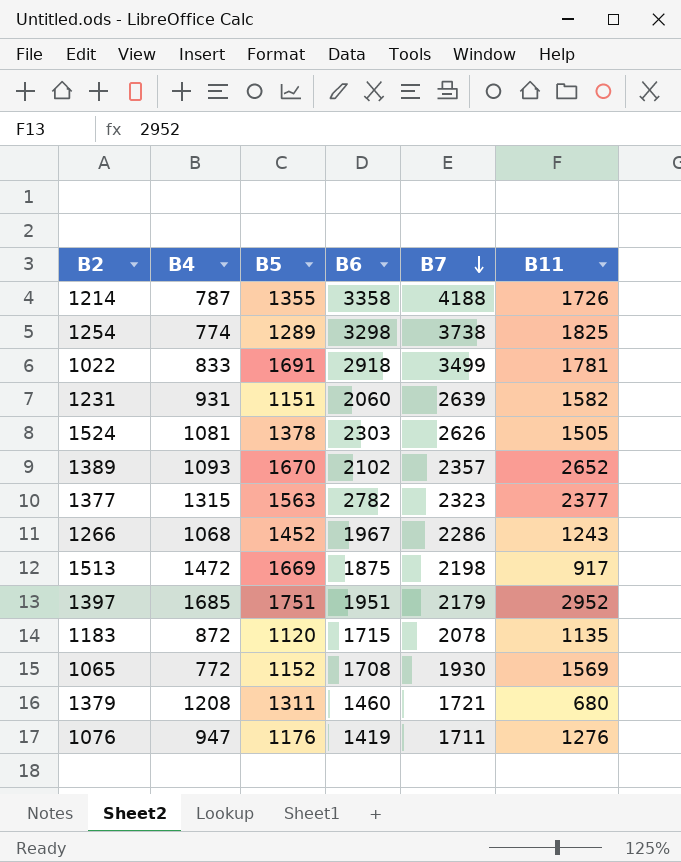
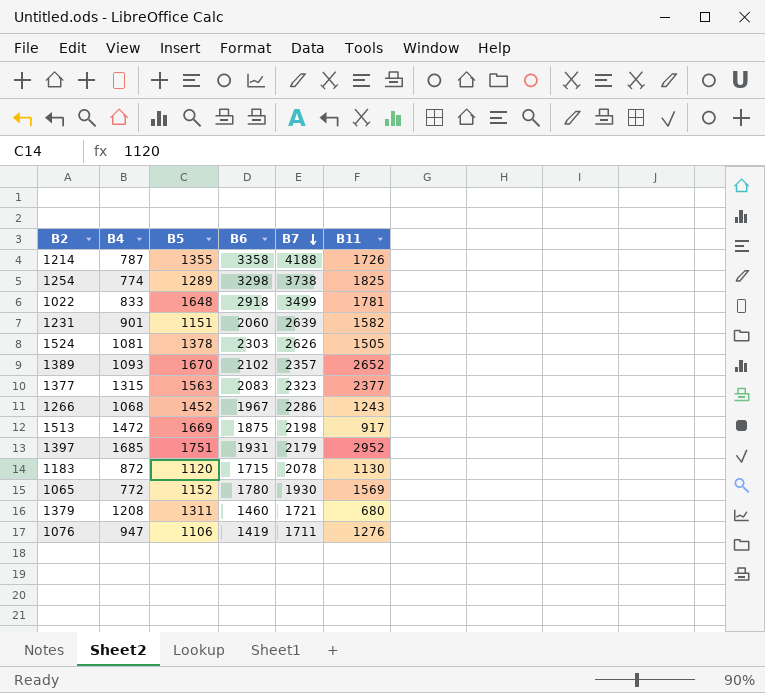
1022 | B5: 1691 -> 1648
1231 | B4: 931 -> 901
1377 | B6: 2782 -> 2083
1397 | B6: 1951 -> 1931
1183 | B11: 1135 -> 1130
1065 | B6: 1708 -> 1780
1076 | B5: 1176 -> 1106

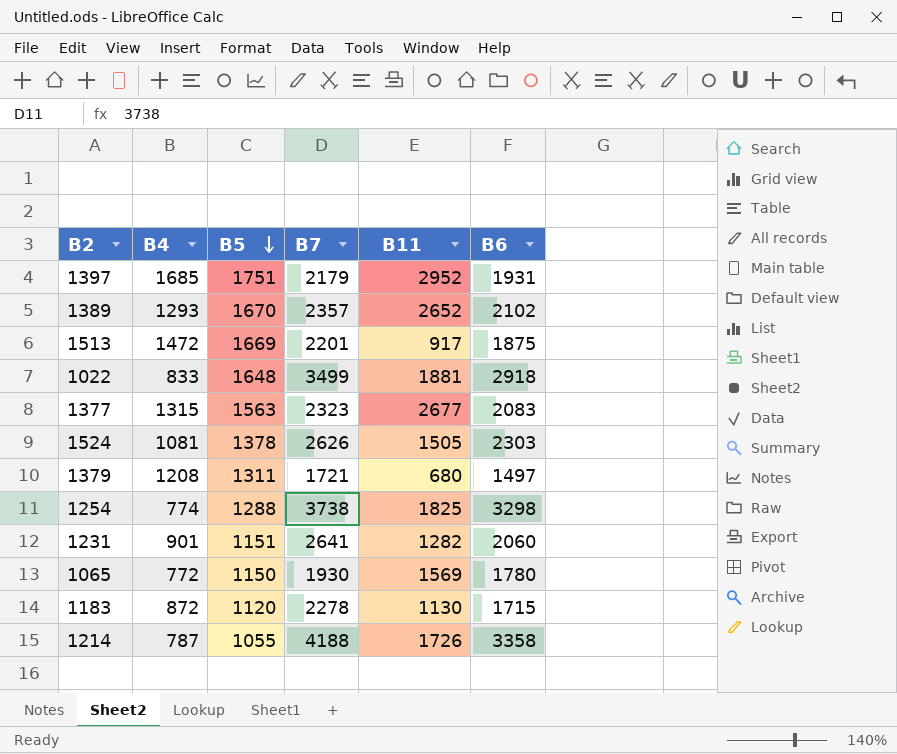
row order: B7 descending -> B5 descending
column B6 | position: 4 -> 6
row 1266: 1068 | 1452 | 1967 | 2286 | 1243 -> none
row 1076: 947 | 1106 | 1419 | 1711 | 1276 -> none
1389 | B4: 1093 -> 1293
1513 | B7: 2198 -> 2201
1022 | B11: 1781 -> 1881
1377 | B11: 2377 -> 2677
1379 | B6: 1460 -> 1497
1254 | B5: 1289 -> 1288
1231 | B7: 2639 -> 2641
1231 | B11: 1582 -> 1282
1065 | B5: 1152 -> 1150
1183 | B7: 2078 -> 2278
1214 | B5: 1355 -> 1055

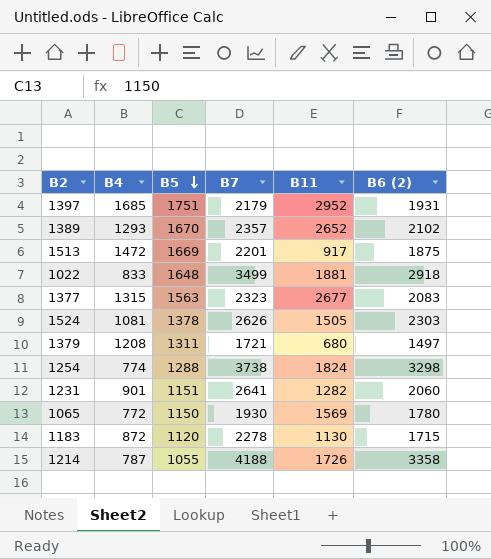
column name: B6 -> B6 (2)
1254 | B11: 1825 -> 1824

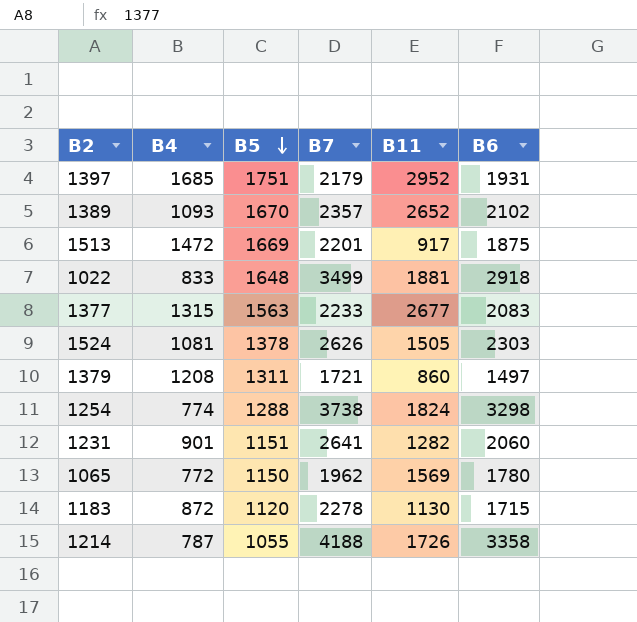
column name: B6 (2) -> B6
1389 | B4: 1293 -> 1093
1377 | B7: 2323 -> 2233
1379 | B11: 680 -> 860
1065 | B7: 1930 -> 1962

